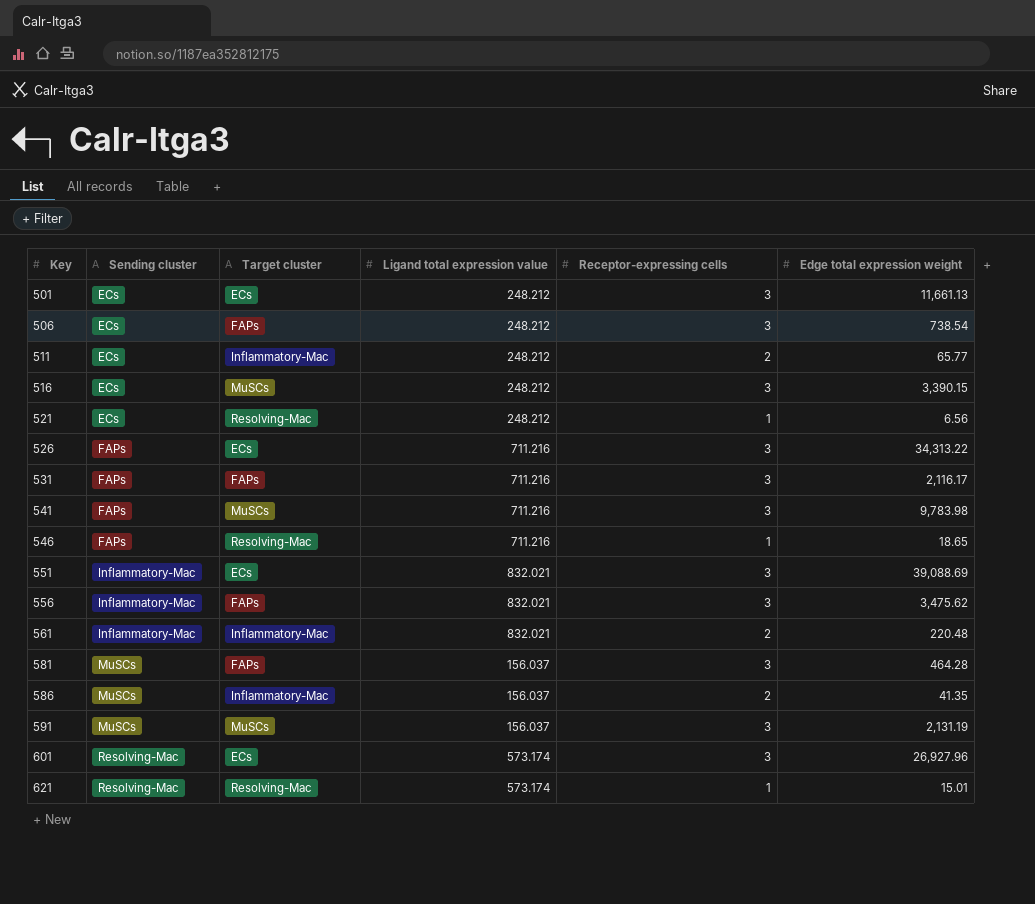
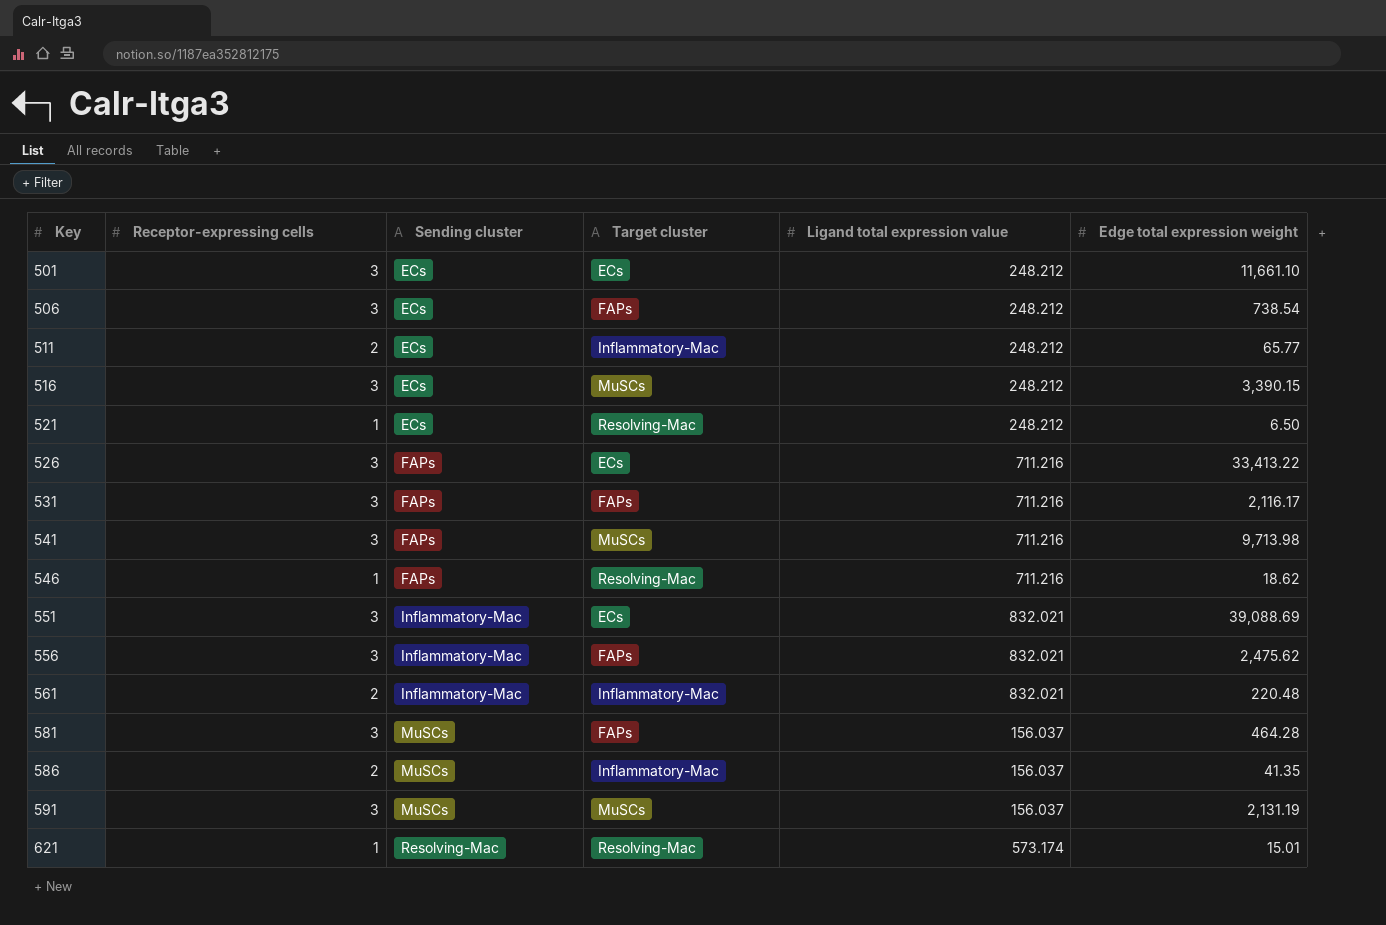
column Receptor-expressing cells | position: 5 -> 2
row 601: Resolving-Mac | ECs | 573.174 | 3 | 26,927.96 -> none
501 | Edge total expression weight: 11,661.13 -> 11,661.10
521 | Edge total expression weight: 6.56 -> 6.50
526 | Edge total expression weight: 34,313.22 -> 33,413.22
541 | Edge total expression weight: 9,783.98 -> 9,713.98
546 | Edge total expression weight: 18.65 -> 18.62
556 | Edge total expression weight: 3,475.62 -> 2,475.62

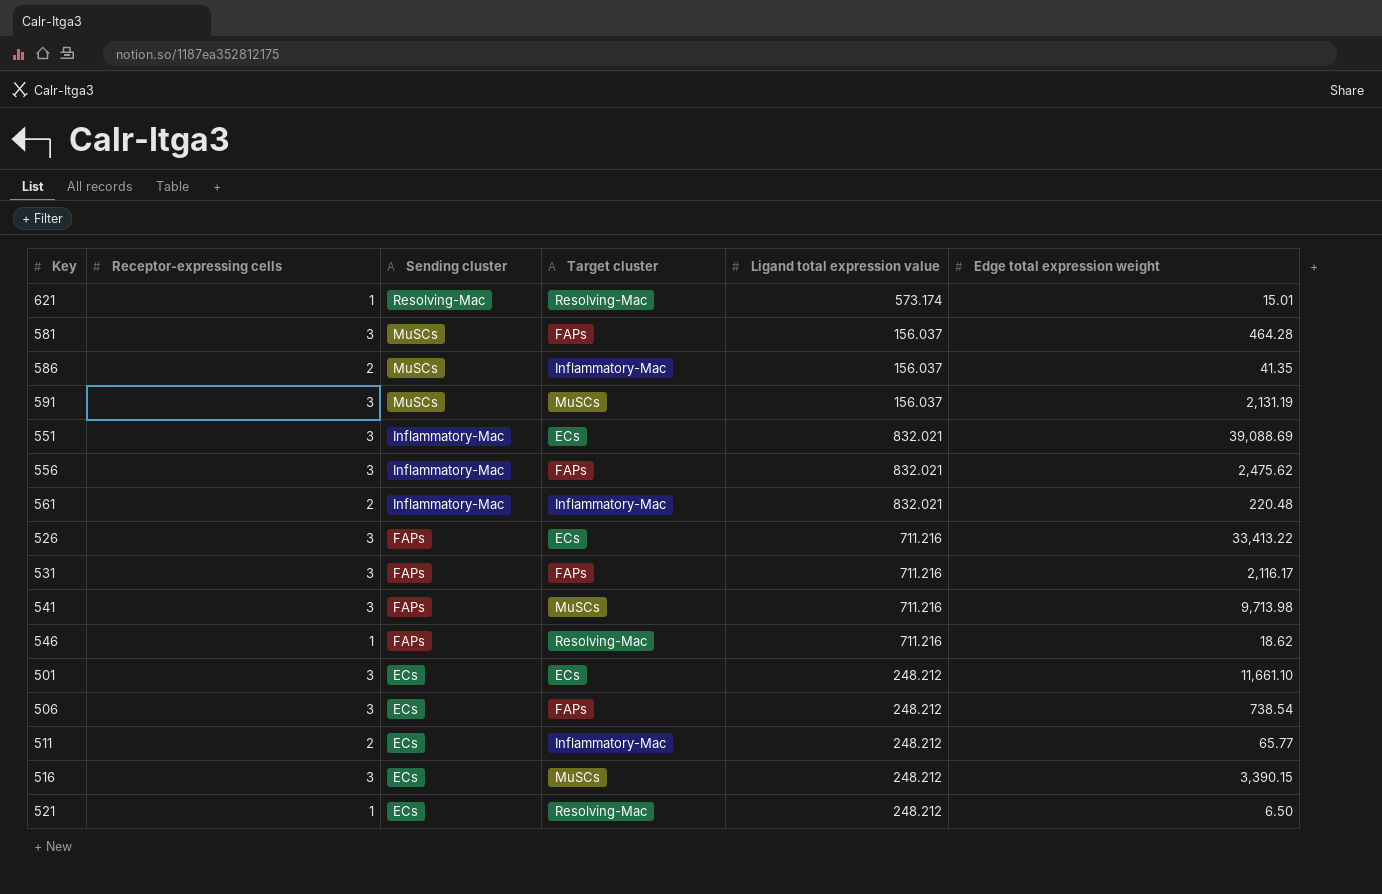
row order: Key ascending -> Sending cluster descending

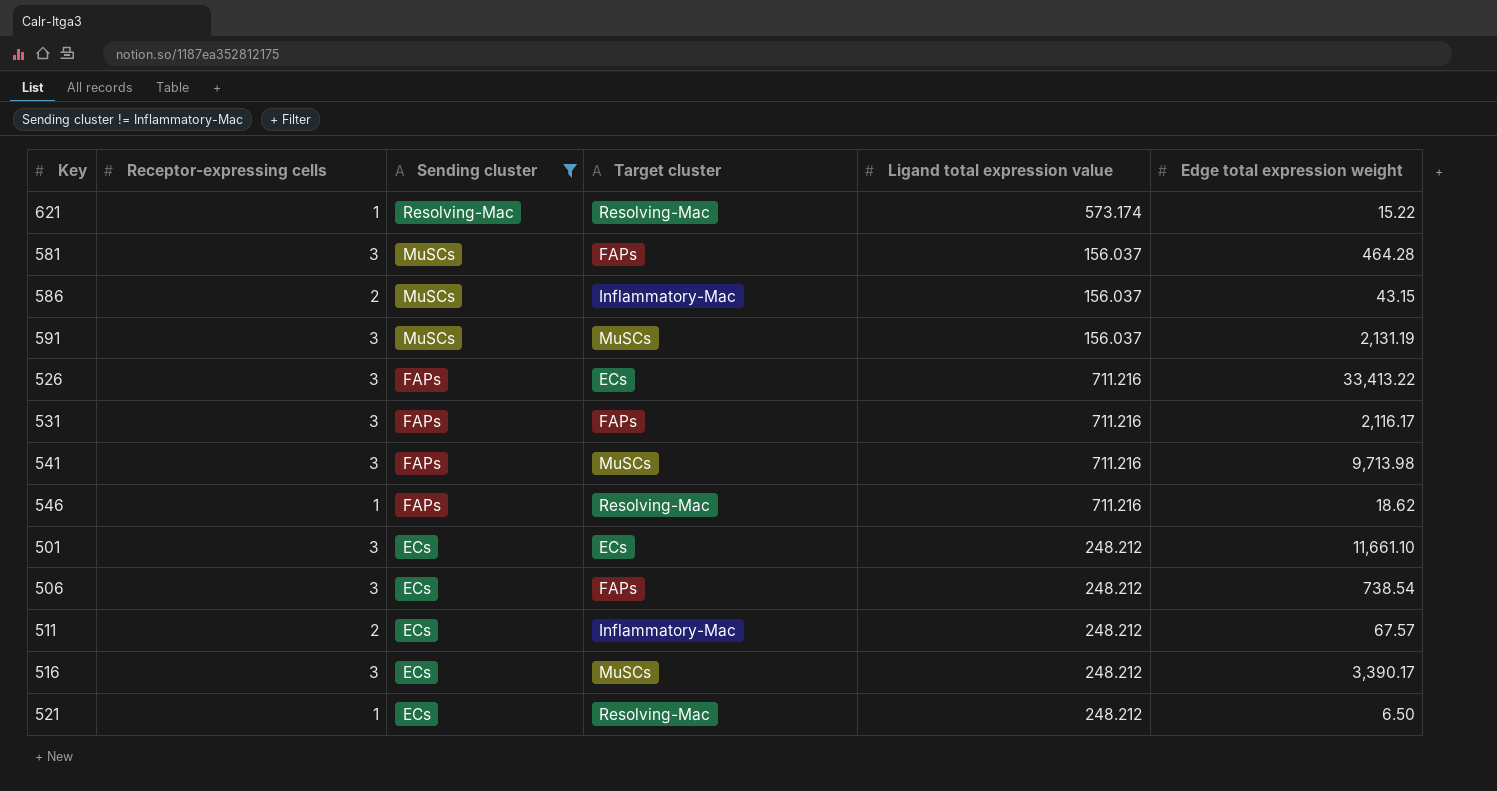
filter: none -> Sending cluster != Inflammatory-Mac
621 | Edge total expression weight: 15.01 -> 15.22
586 | Edge total expression weight: 41.35 -> 43.15
511 | Edge total expression weight: 65.77 -> 67.57
516 | Edge total expression weight: 3,390.15 -> 3,390.17

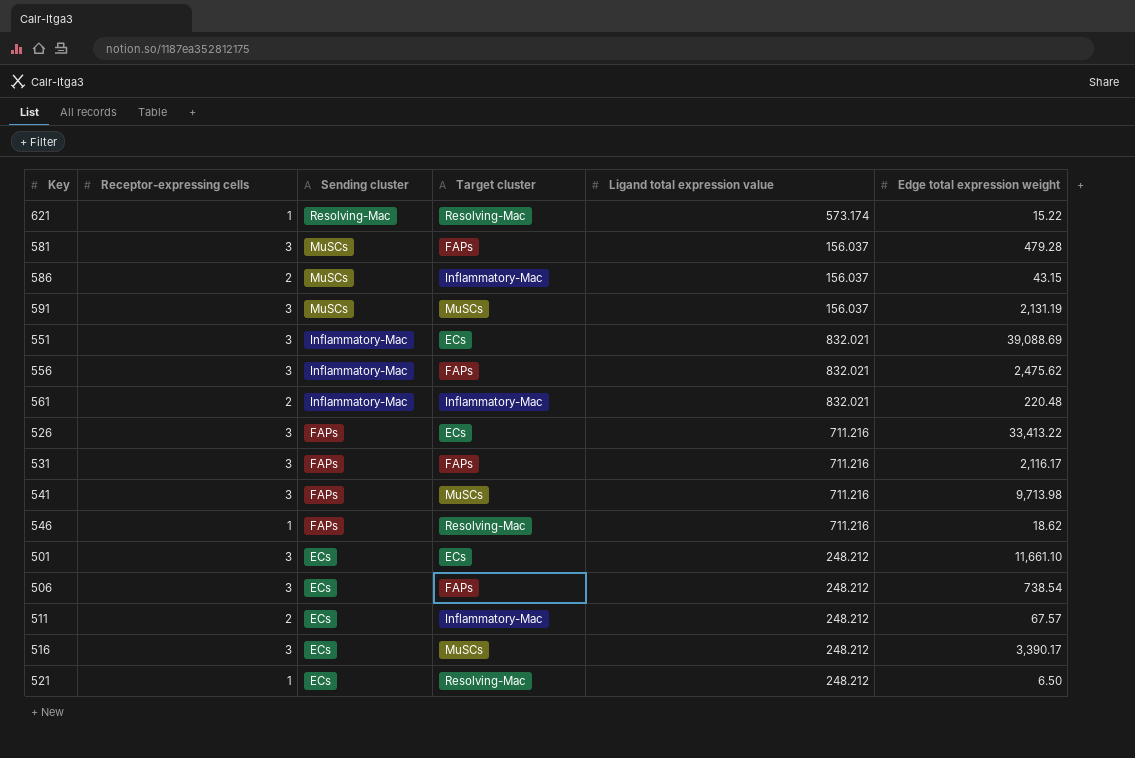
filter: Sending cluster != Inflammatory-Mac -> none
581 | Edge total expression weight: 464.28 -> 479.28

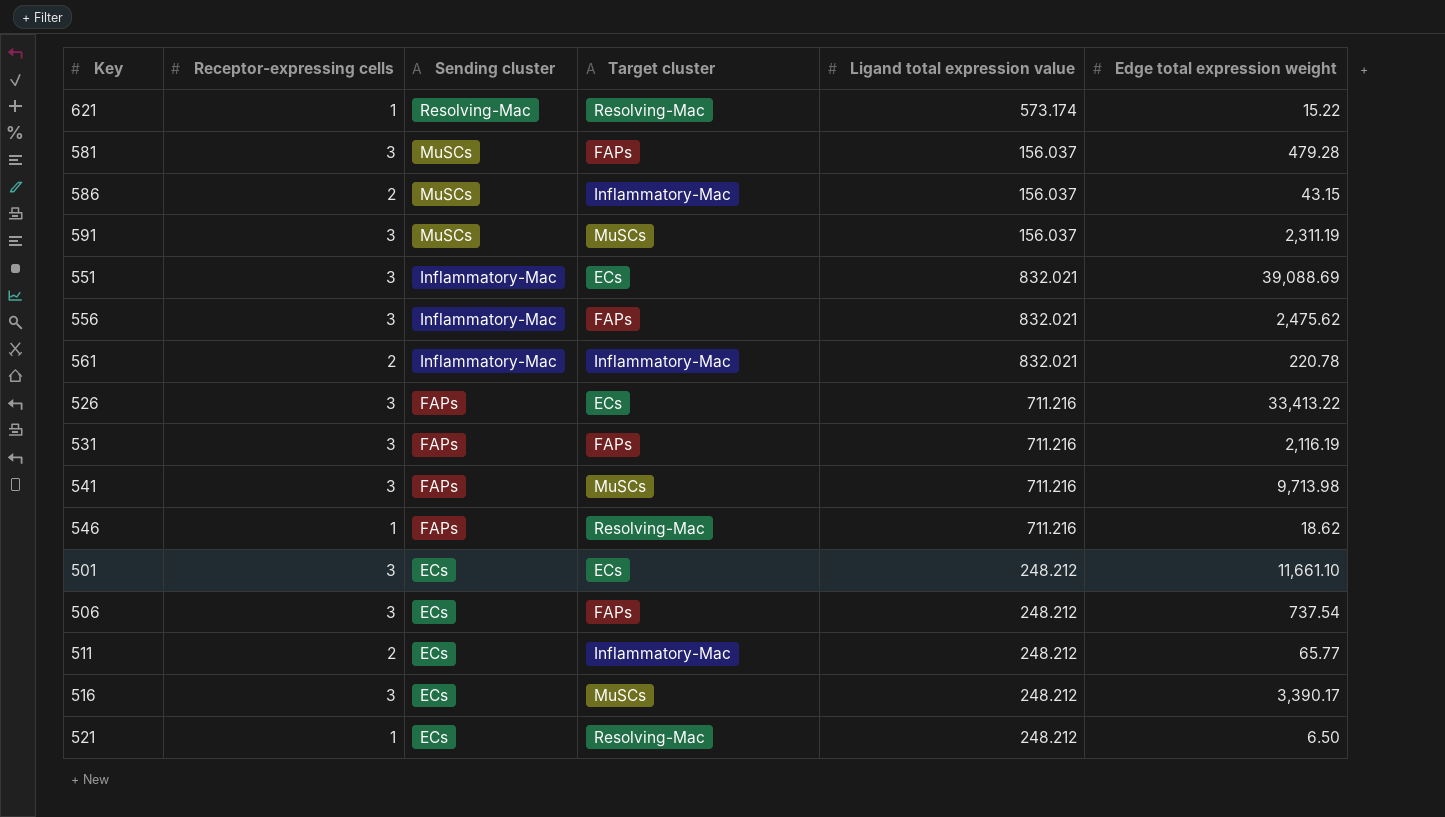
591 | Edge total expression weight: 2,131.19 -> 2,311.19
561 | Edge total expression weight: 220.48 -> 220.78
531 | Edge total expression weight: 2,116.17 -> 2,116.19
506 | Edge total expression weight: 738.54 -> 737.54
511 | Edge total expression weight: 67.57 -> 65.77

